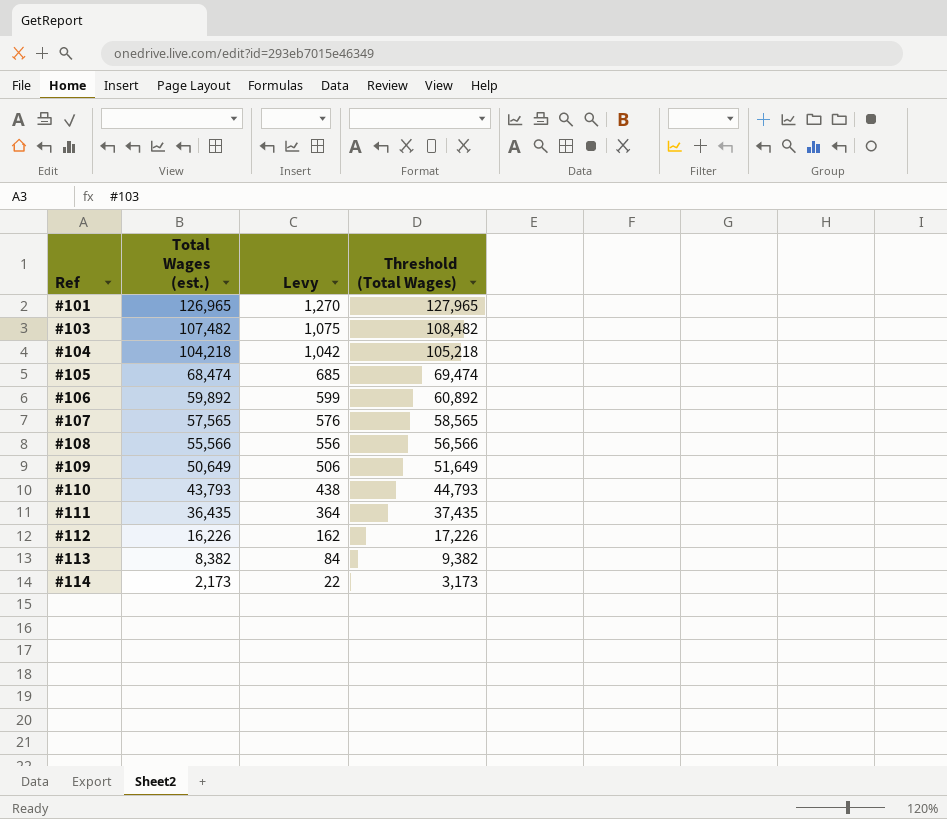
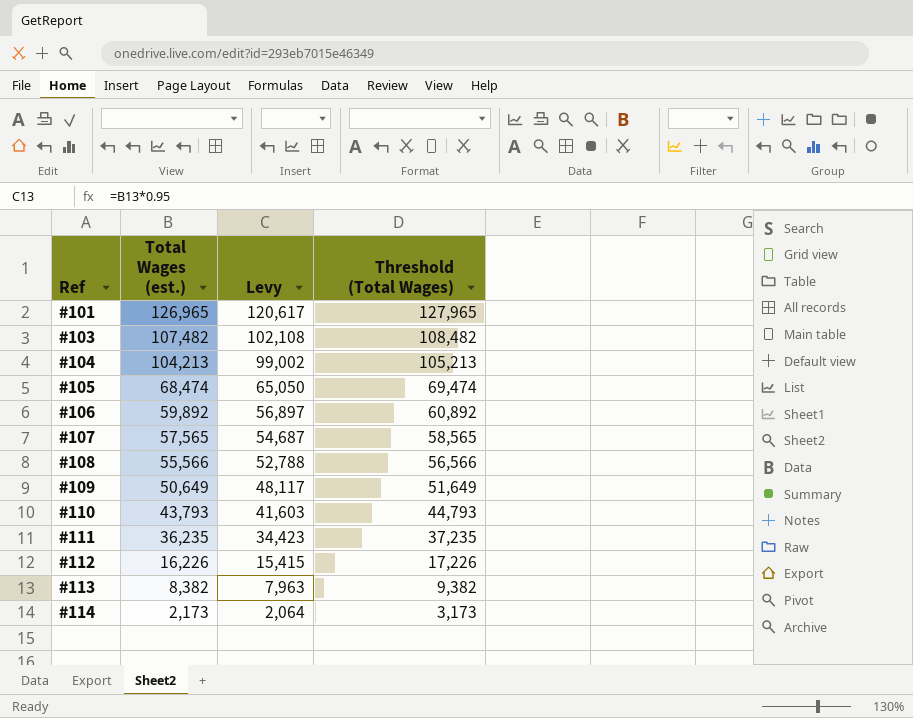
column Levy | formula: [Total Wages (est.)] * 0.01 -> [Total Wages (est.)] * 0.95
#104 | Total Wages (est.): 104,218 -> 104,213
#104 | Threshold (Total Wages): 105,218 -> 105,213
#111 | Total Wages (est.): 36,435 -> 36,235
#111 | Threshold (Total Wages): 37,435 -> 37,235

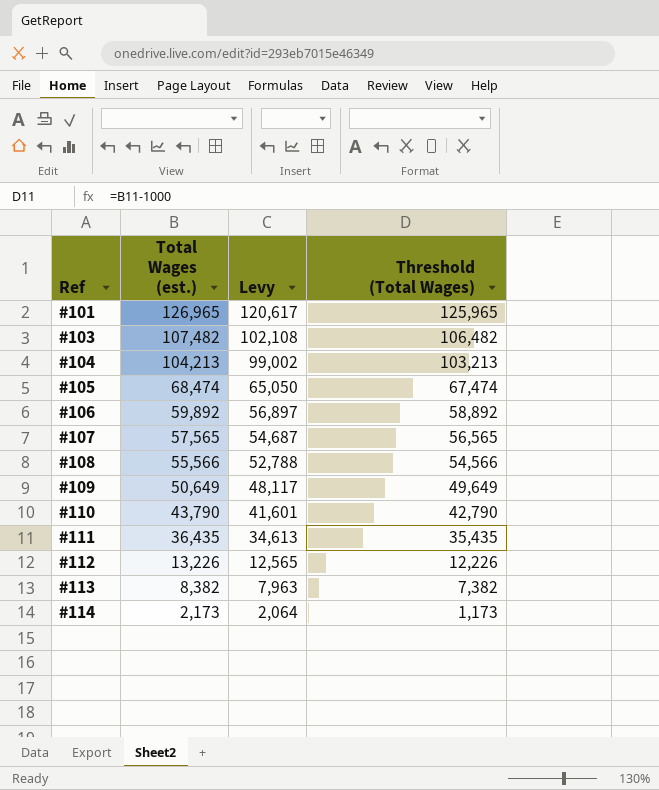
column Threshold (Total Wages) | formula: [Total Wages (est.)] + 1000 -> [Total Wages (est.)] - 1000
#110 | Total Wages (est.): 43,793 -> 43,790
#110 | Levy: 41,603 -> 41,601
#111 | Total Wages (est.): 36,235 -> 36,435
#111 | Levy: 34,423 -> 34,613
#112 | Total Wages (est.): 16,226 -> 13,226
#112 | Levy: 15,415 -> 12,565

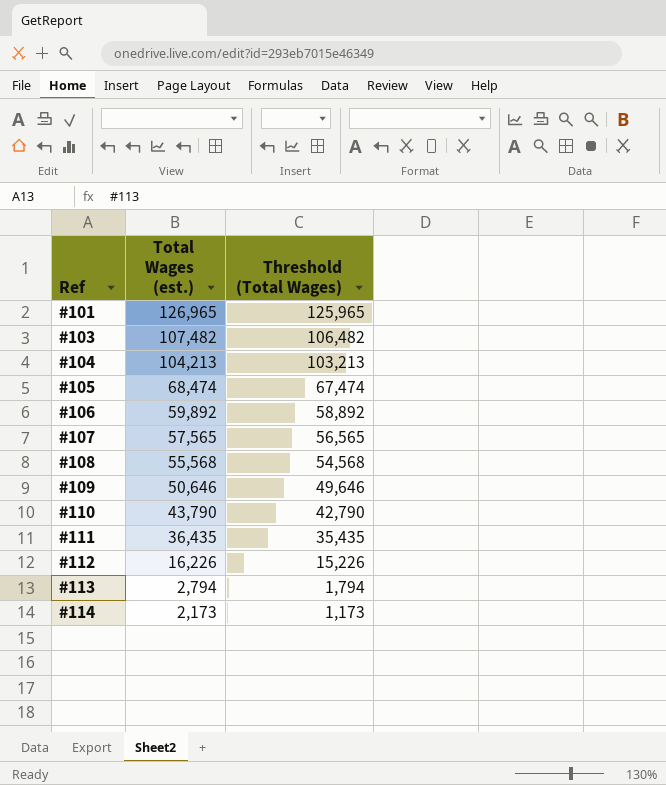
column Levy | formula: [Total Wages (est.)] * 0.95 -> none
#108 | Total Wages (est.): 55,566 -> 55,568
#108 | Threshold (Total Wages): 54,566 -> 54,568
#109 | Total Wages (est.): 50,649 -> 50,646
#109 | Threshold (Total Wages): 49,649 -> 49,646
#112 | Total Wages (est.): 13,226 -> 16,226
#112 | Threshold (Total Wages): 12,226 -> 15,226
#113 | Total Wages (est.): 8,382 -> 2,794
#113 | Threshold (Total Wages): 7,382 -> 1,794

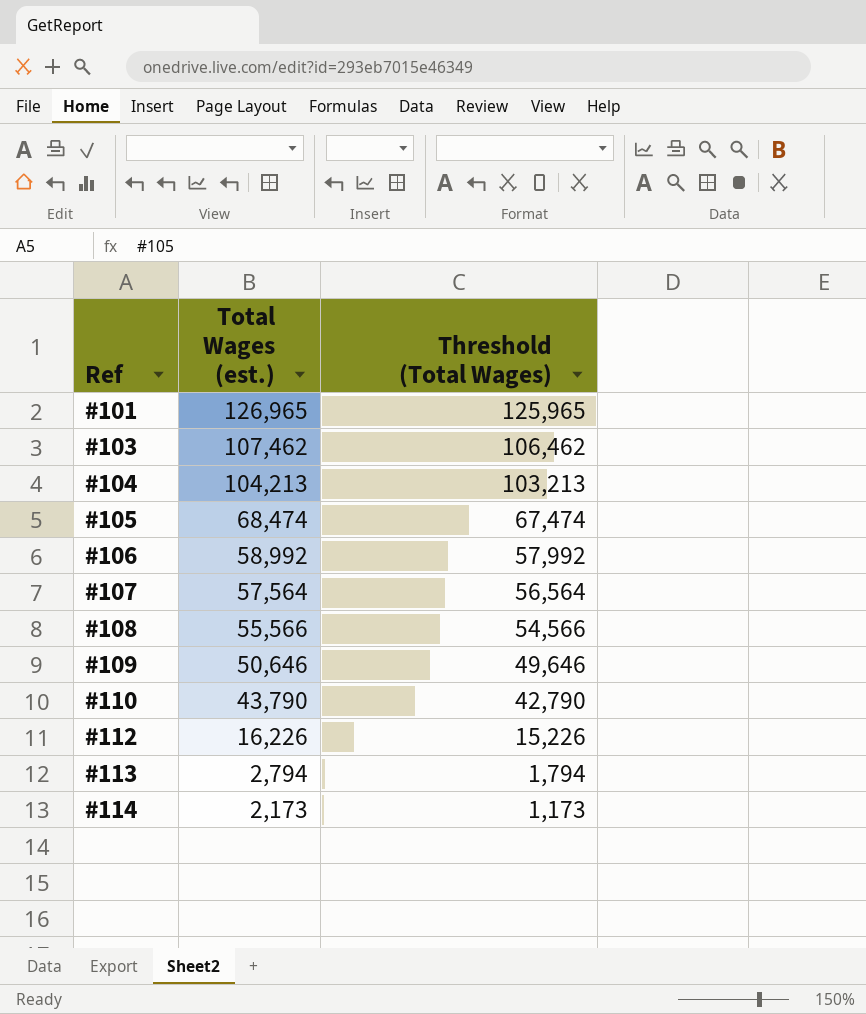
row #111: 36,435 | 35,435 -> none
#103 | Total Wages (est.): 107,482 -> 107,462
#103 | Threshold (Total Wages): 106,482 -> 106,462
#106 | Total Wages (est.): 59,892 -> 58,992
#106 | Threshold (Total Wages): 58,892 -> 57,992
#107 | Total Wages (est.): 57,565 -> 57,564
#107 | Threshold (Total Wages): 56,565 -> 56,564
#108 | Total Wages (est.): 55,568 -> 55,566
#108 | Threshold (Total Wages): 54,568 -> 54,566

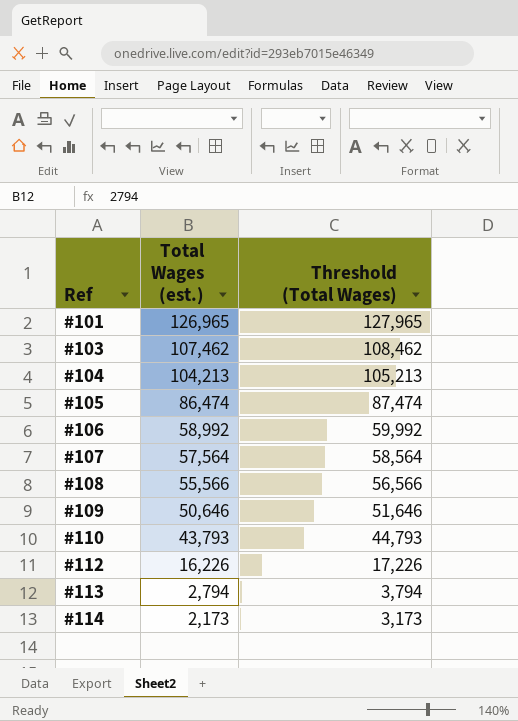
column Threshold (Total Wages) | formula: [Total Wages (est.)] - 1000 -> [Total Wages (est.)] + 1000
#105 | Total Wages (est.): 68,474 -> 86,474
#110 | Total Wages (est.): 43,790 -> 43,793

